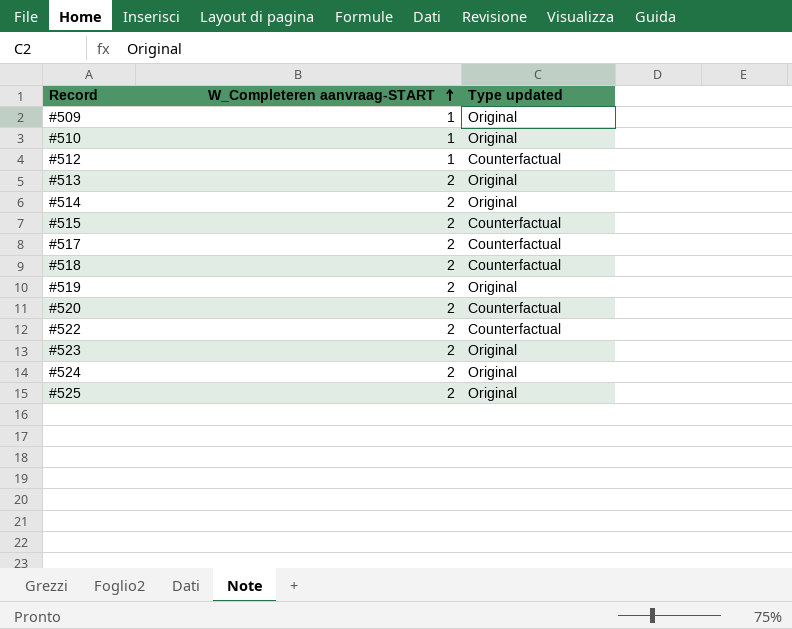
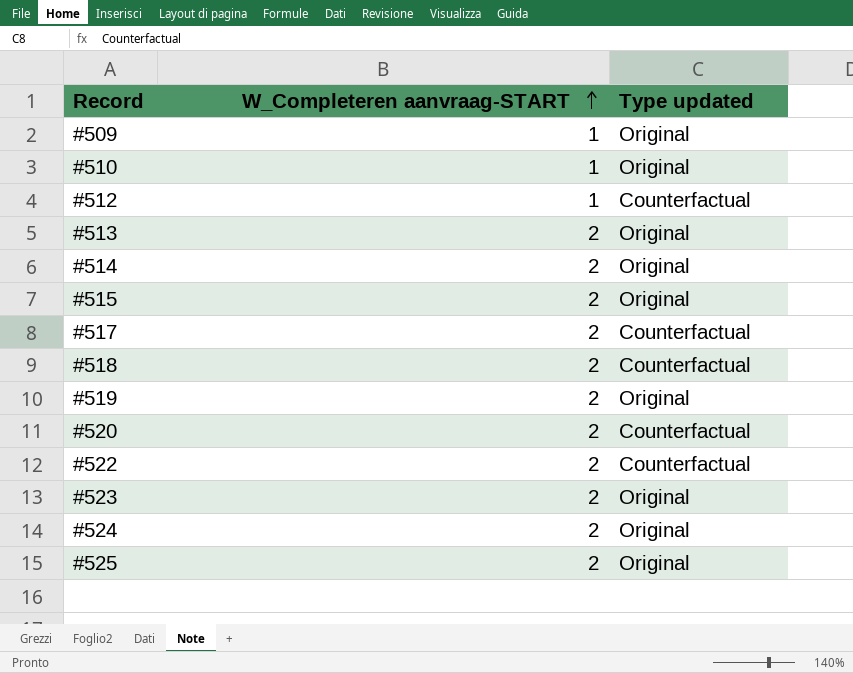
#515 | Type updated: Counterfactual -> Original

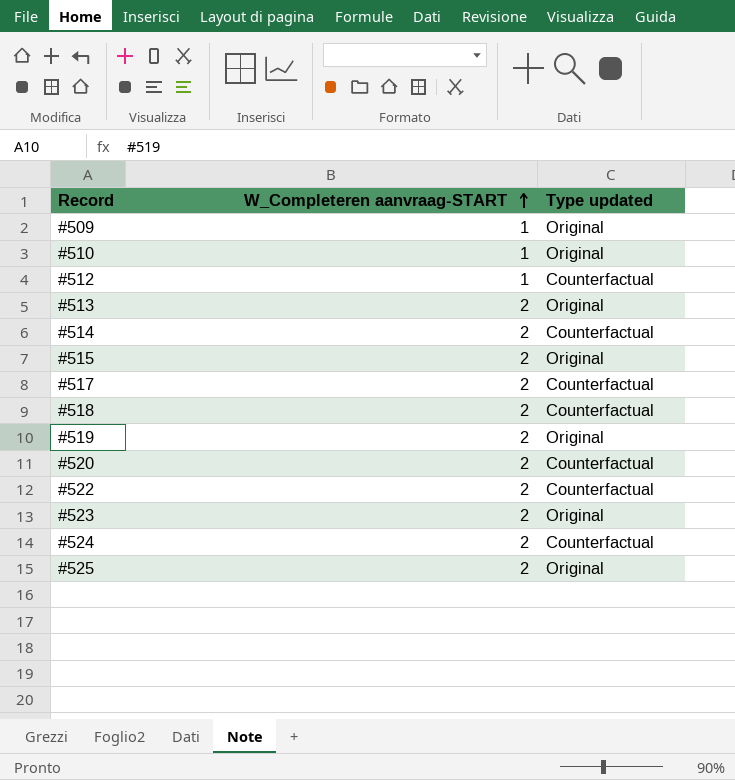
#514 | Type updated: Original -> Counterfactual
#524 | Type updated: Original -> Counterfactual

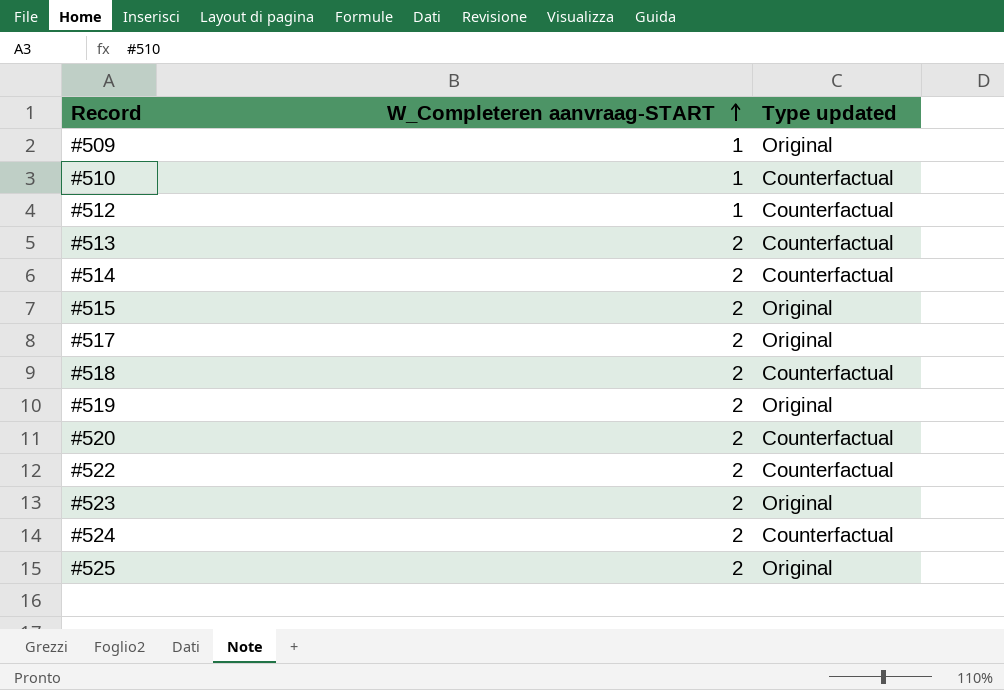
#510 | Type updated: Original -> Counterfactual
#513 | Type updated: Original -> Counterfactual
#517 | Type updated: Counterfactual -> Original

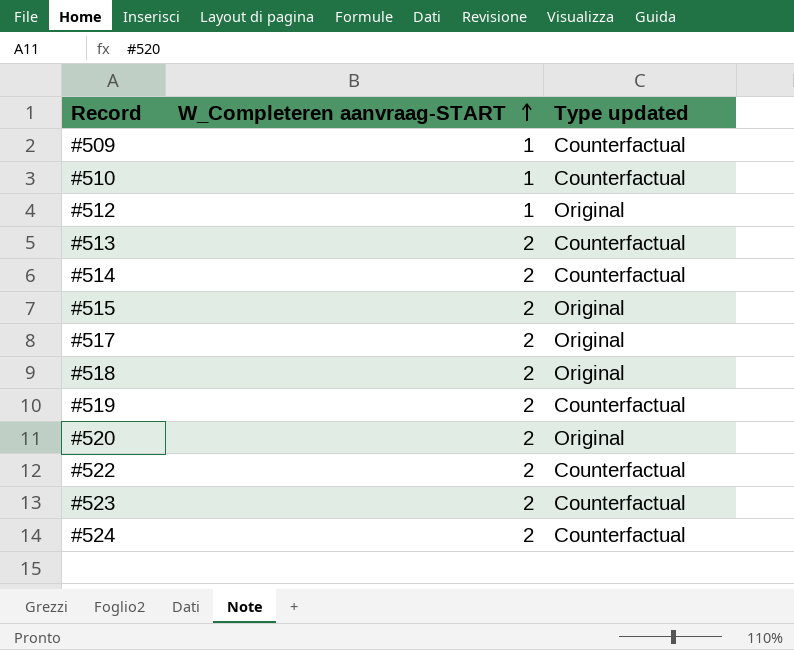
row #525: 2 | Original -> none
#509 | Type updated: Original -> Counterfactual
#512 | Type updated: Counterfactual -> Original
#518 | Type updated: Counterfactual -> Original
#519 | Type updated: Original -> Counterfactual
#520 | Type updated: Counterfactual -> Original
#523 | Type updated: Original -> Counterfactual

